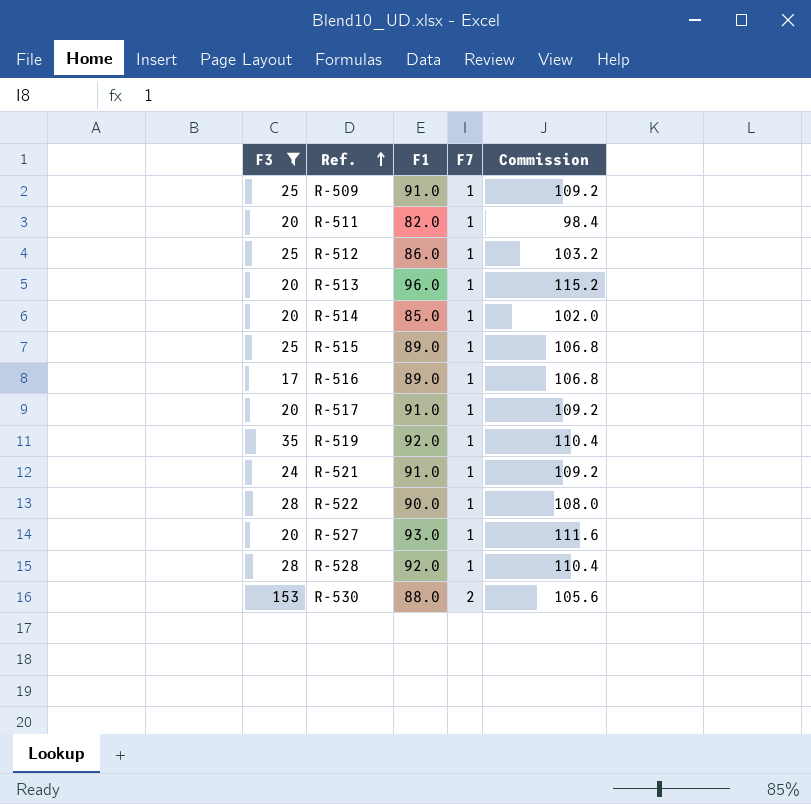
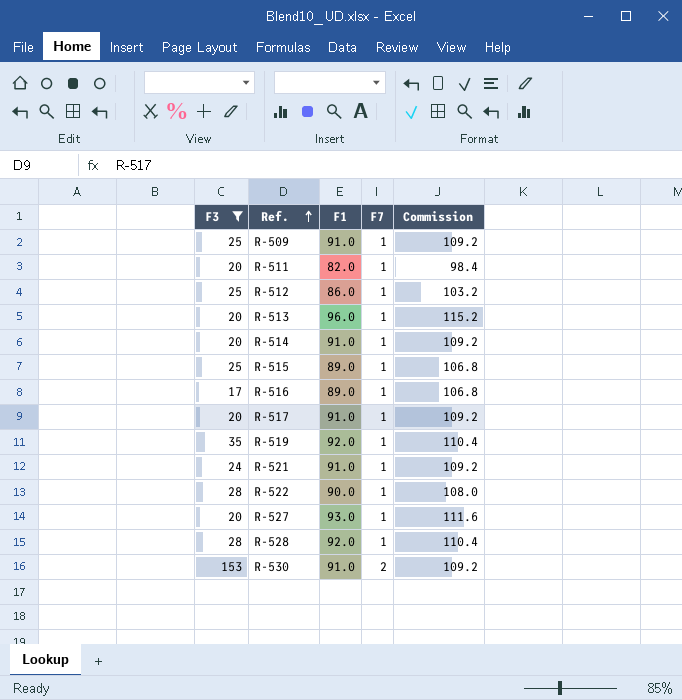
R-514 | F1: 85.0 -> 91.0
R-514 | Commission: 102.0 -> 109.2
R-530 | F1: 88.0 -> 91.0
R-530 | Commission: 105.6 -> 109.2

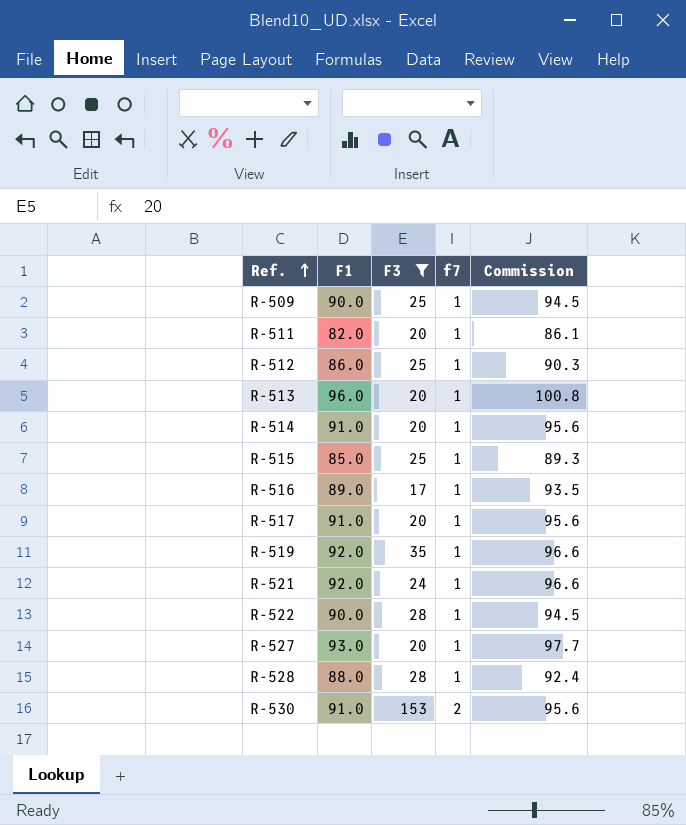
column F3 | position: 1 -> 3
column name: F7 -> f7
column Commission | formula: [F1] * 1.2 -> [F1] * 1.05
R-509 | F1: 91.0 -> 90.0
R-515 | F1: 89.0 -> 85.0
R-521 | F1: 91.0 -> 92.0
R-528 | F1: 92.0 -> 88.0

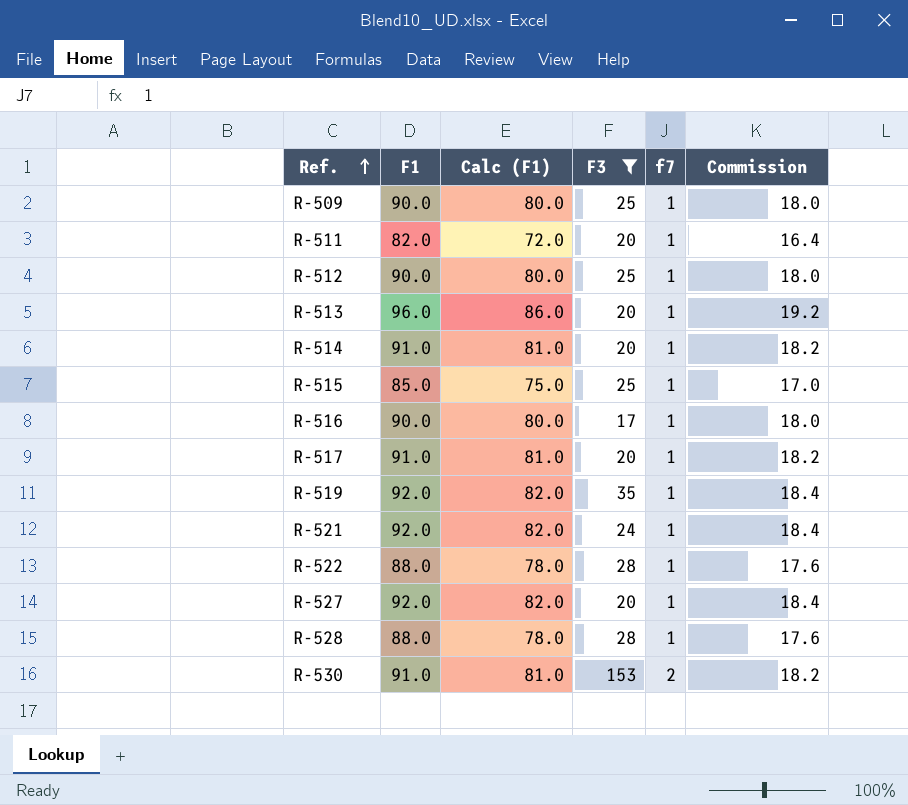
column Calc (F1) | formula: none -> [F1] - 10
column Commission | formula: [F1] * 1.05 -> [F1] * 0.2
R-512 | F1: 86.0 -> 90.0
R-516 | F1: 89.0 -> 90.0
R-522 | F1: 90.0 -> 88.0
R-527 | F1: 93.0 -> 92.0

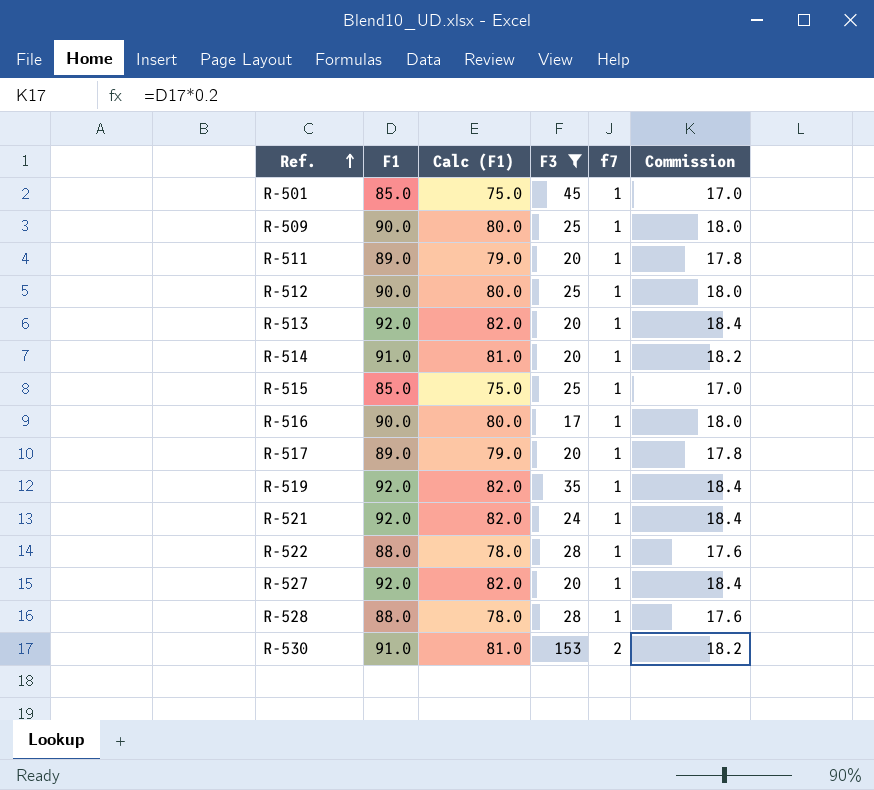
row R-501: none -> 85.0 | 75.0 | 45 | 1 | 17.0
R-511 | F1: 82.0 -> 89.0
R-511 | Calc (F1): 72.0 -> 79.0
R-511 | Commission: 16.4 -> 17.8
R-513 | F1: 96.0 -> 92.0
R-513 | Calc (F1): 86.0 -> 82.0
R-513 | Commission: 19.2 -> 18.4
R-517 | F1: 91.0 -> 89.0
R-517 | Calc (F1): 81.0 -> 79.0
R-517 | Commission: 18.2 -> 17.8

